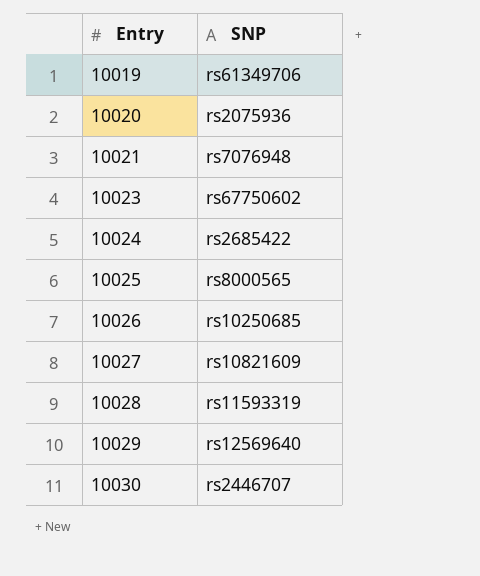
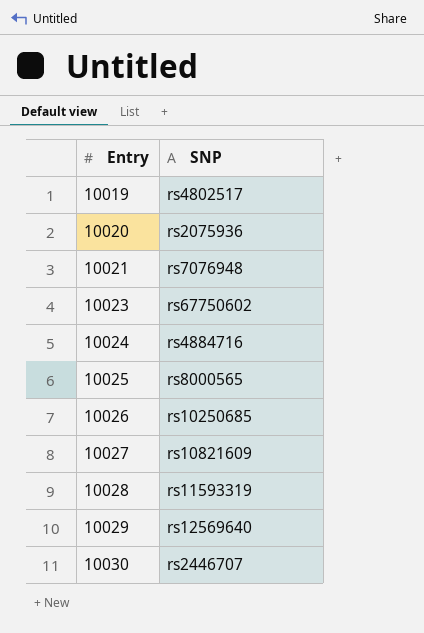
10019 | SNP: rs61349706 -> rs4802517
10024 | SNP: rs2685422 -> rs4884716

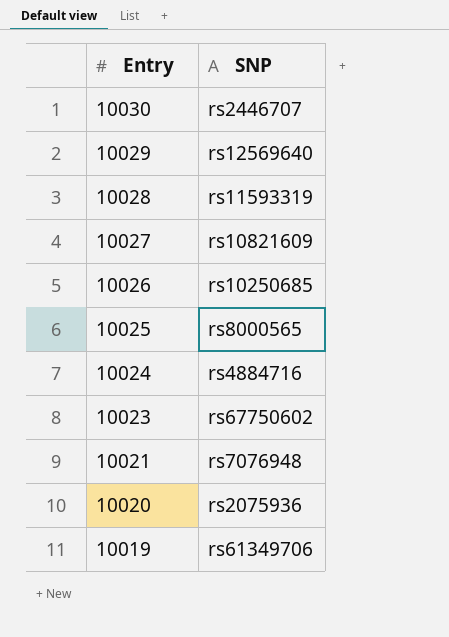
row order: Entry ascending -> Entry descending
10019 | SNP: rs4802517 -> rs61349706

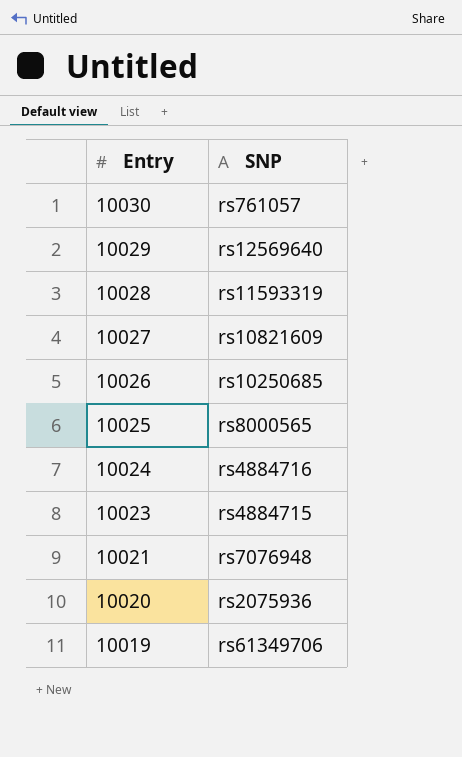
10030 | SNP: rs2446707 -> rs761057
10023 | SNP: rs67750602 -> rs4884715

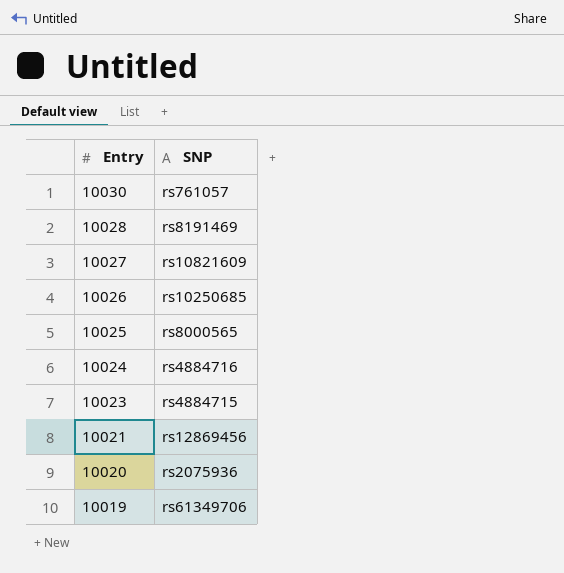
row 10029: rs12569640 -> none
10028 | SNP: rs11593319 -> rs8191469
10021 | SNP: rs7076948 -> rs12869456

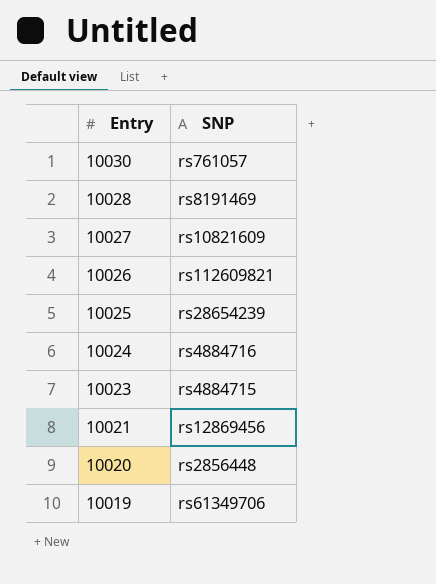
10026 | SNP: rs10250685 -> rs112609821
10025 | SNP: rs8000565 -> rs28654239
10020 | SNP: rs2075936 -> rs2856448

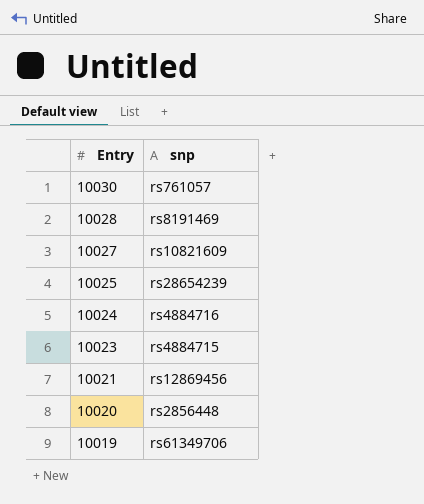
column name: SNP -> snp
row 10026: rs112609821 -> none

